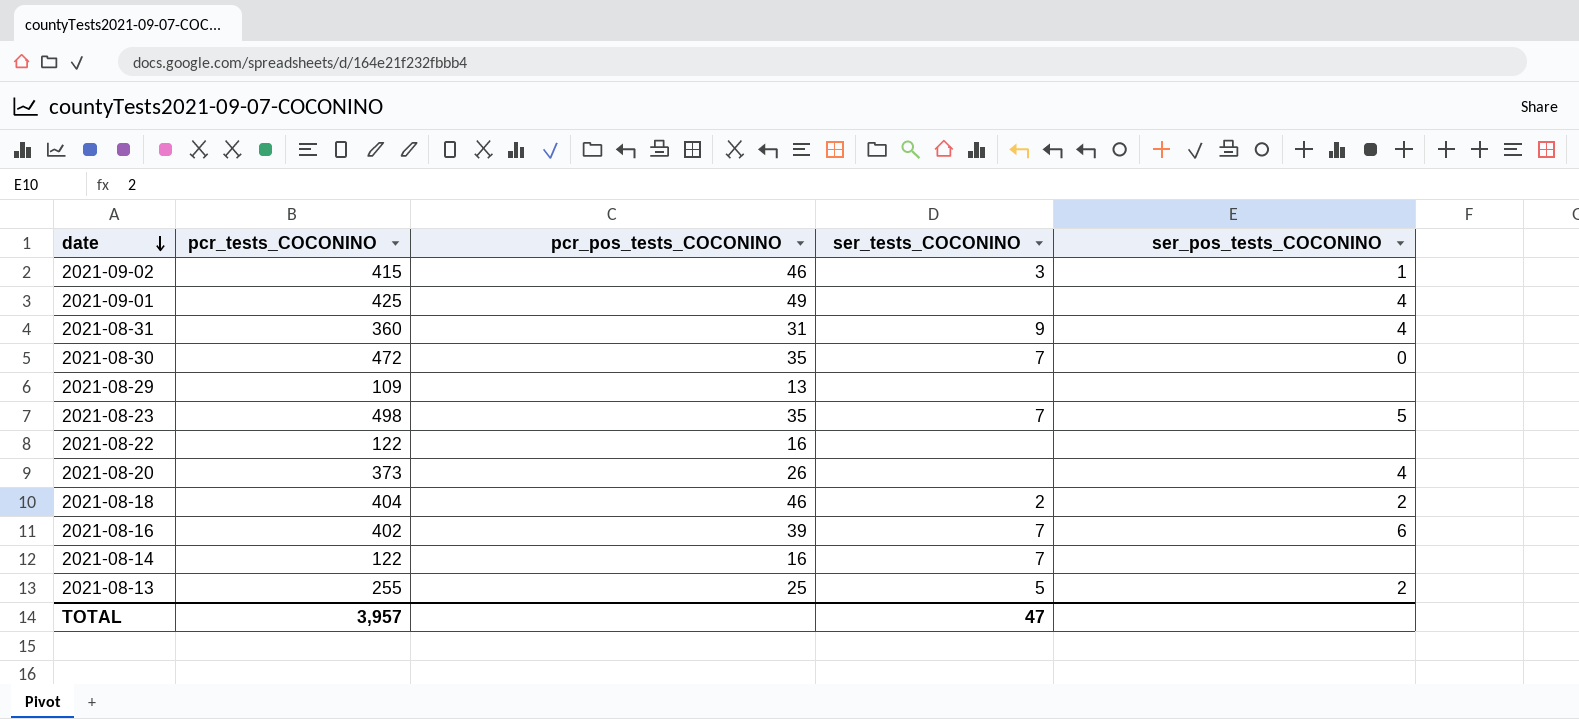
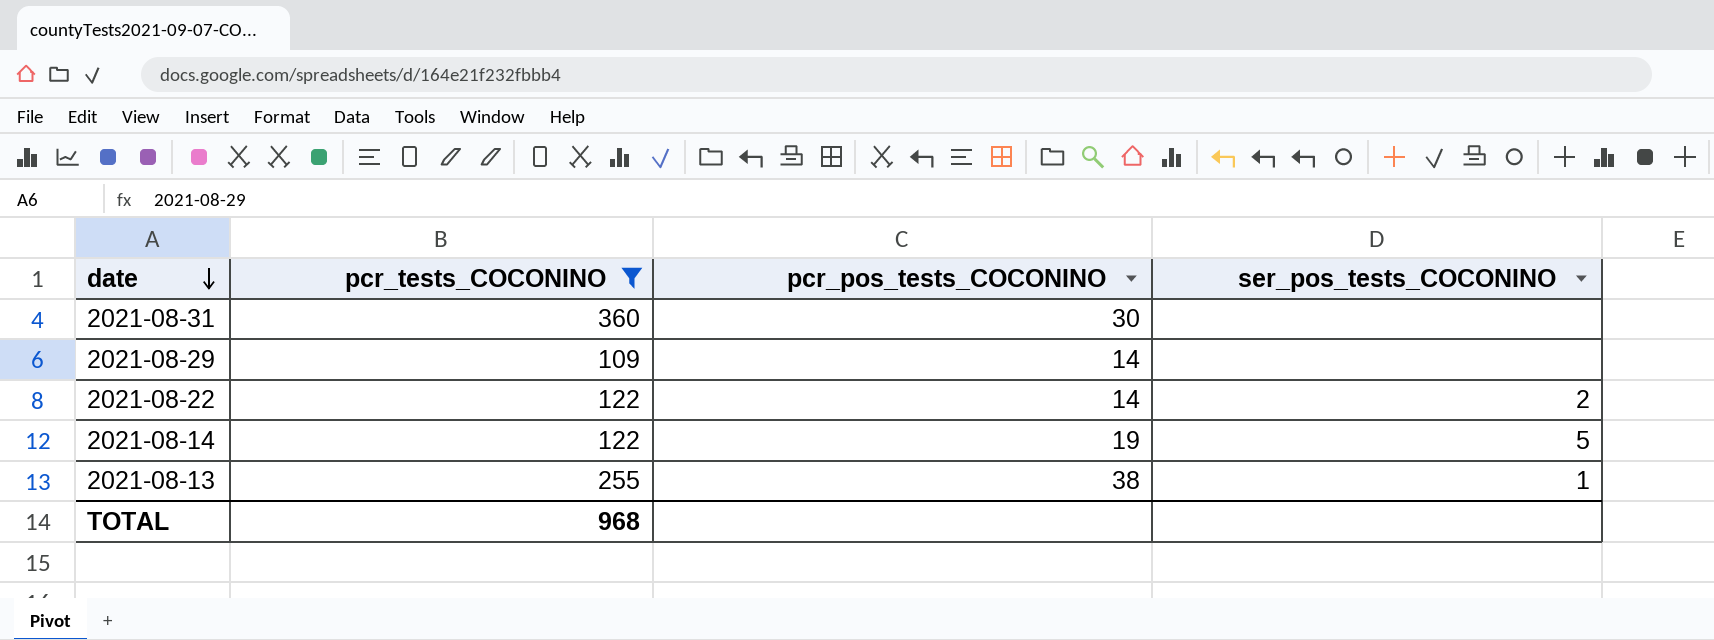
filter: none -> pcr_tests_COCONINO <= 360
column ser_tests_COCONINO | position: 4 -> none
2021-08-31 | pcr_pos_tests_COCONINO: 31 -> 30
2021-08-31 | ser_pos_tests_COCONINO: 4 -> none
2021-08-29 | pcr_pos_tests_COCONINO: 13 -> 14
2021-08-22 | pcr_pos_tests_COCONINO: 16 -> 14
2021-08-22 | ser_pos_tests_COCONINO: none -> 2
2021-08-14 | pcr_pos_tests_COCONINO: 16 -> 19
2021-08-14 | ser_pos_tests_COCONINO: none -> 5
2021-08-13 | pcr_pos_tests_COCONINO: 25 -> 38
2021-08-13 | ser_pos_tests_COCONINO: 2 -> 1
TOTAL | pcr_tests_COCONINO: 3,957 -> 968

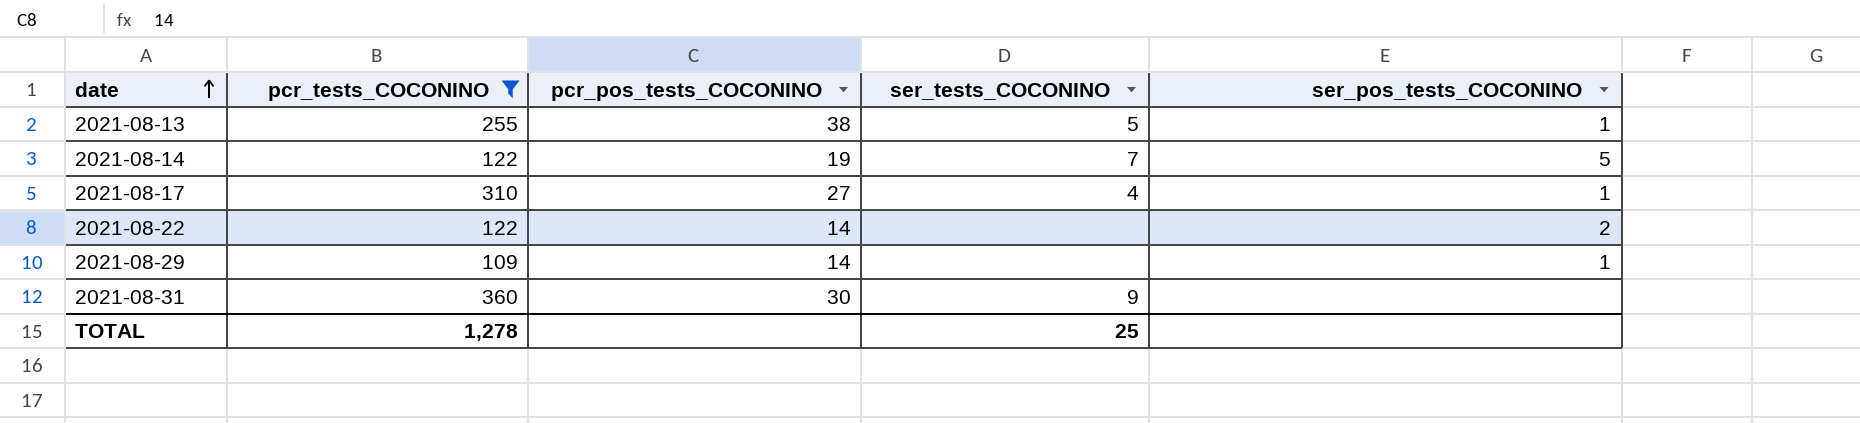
row order: date descending -> date ascending
column ser_tests_COCONINO | position: none -> 4
row 2021-08-17: none -> 310 | 27 | 4 | 1
2021-08-29 | ser_pos_tests_COCONINO: none -> 1
TOTAL | pcr_tests_COCONINO: 968 -> 1,278

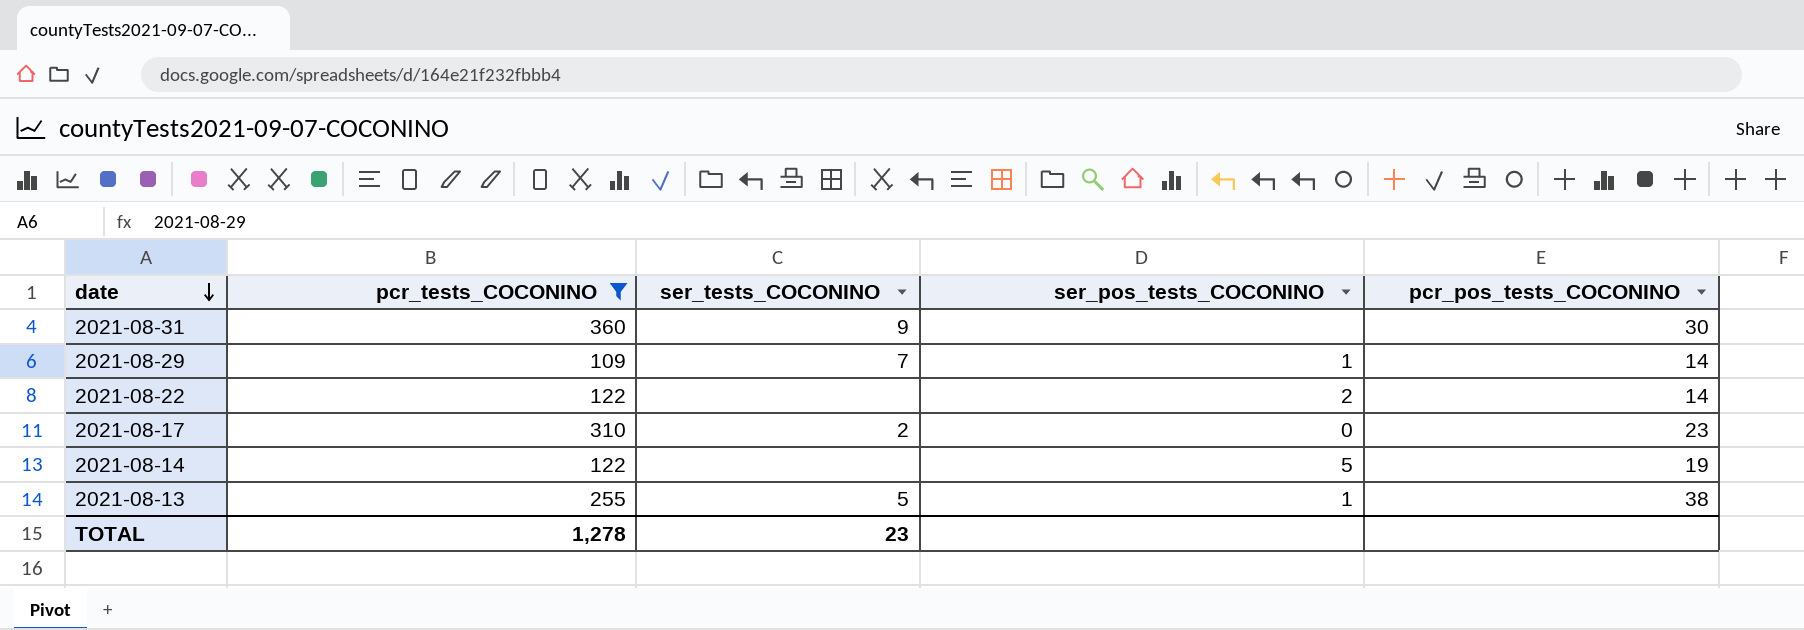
row order: date ascending -> date descending
column pcr_pos_tests_COCONINO | position: 3 -> 5
2021-08-29 | ser_tests_COCONINO: none -> 7
2021-08-17 | ser_tests_COCONINO: 4 -> 2
2021-08-17 | ser_pos_tests_COCONINO: 1 -> 0
2021-08-17 | pcr_pos_tests_COCONINO: 27 -> 23
2021-08-14 | ser_tests_COCONINO: 7 -> none
TOTAL | ser_tests_COCONINO: 25 -> 23

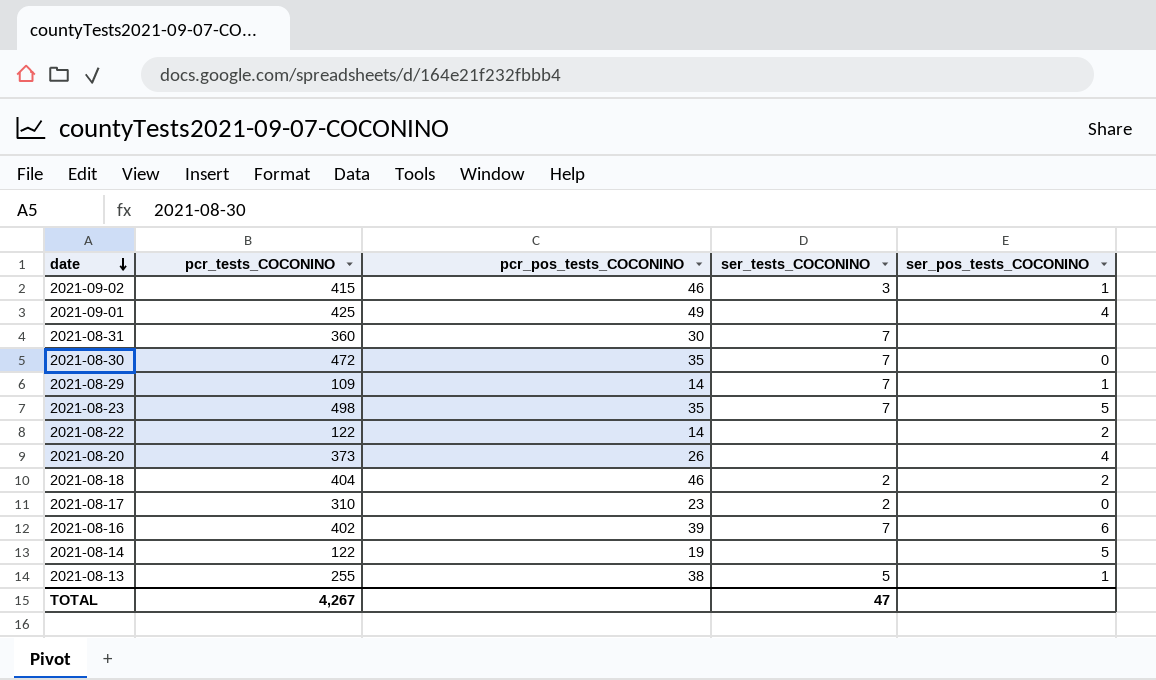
filter: pcr_tests_COCONINO <= 360 -> none
column pcr_pos_tests_COCONINO | position: 5 -> 3
2021-08-31 | ser_tests_COCONINO: 9 -> 7
TOTAL | pcr_tests_COCONINO: 1,278 -> 4,267
TOTAL | ser_tests_COCONINO: 23 -> 47

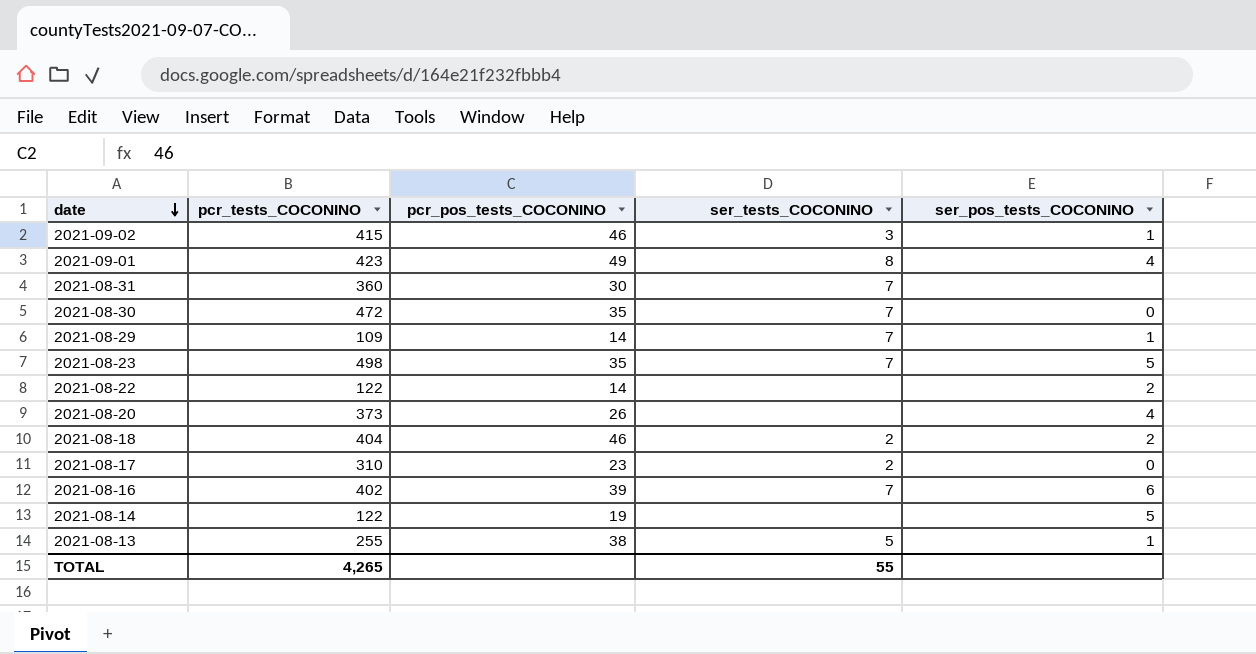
2021-09-01 | pcr_tests_COCONINO: 425 -> 423
2021-09-01 | ser_tests_COCONINO: none -> 8
TOTAL | pcr_tests_COCONINO: 4,267 -> 4,265
TOTAL | ser_tests_COCONINO: 47 -> 55

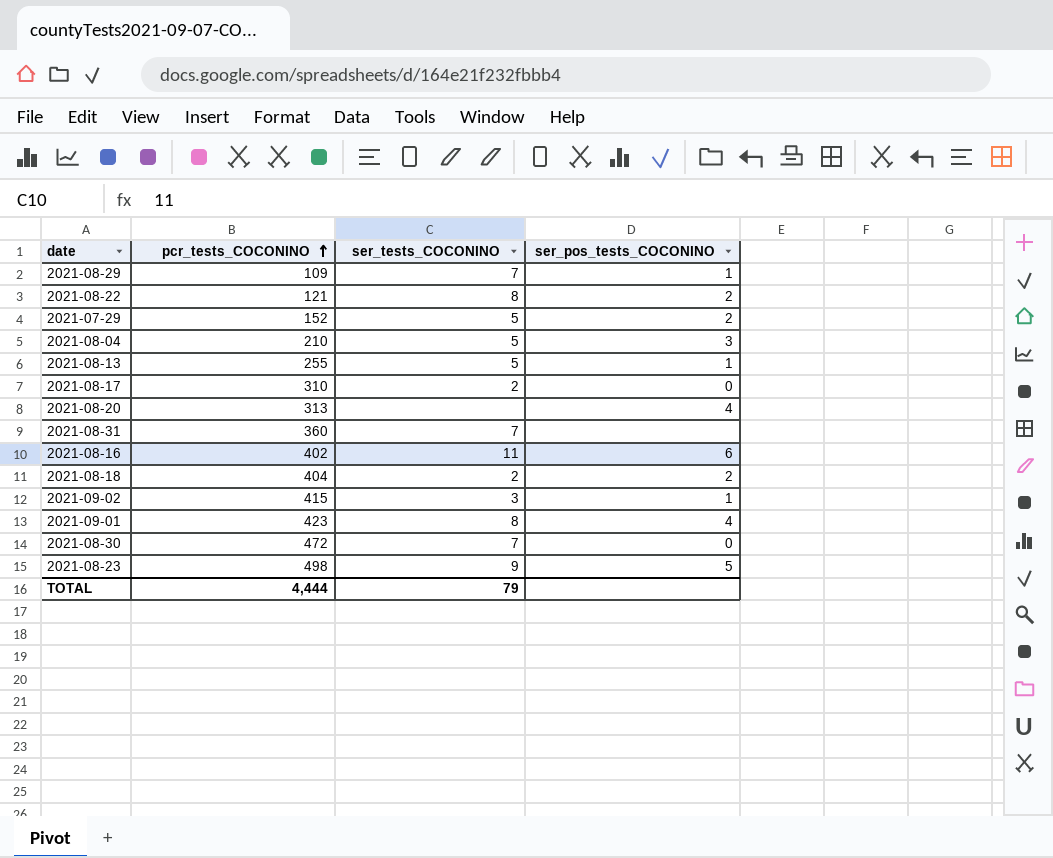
row order: date descending -> pcr_tests_COCONINO ascending
column pcr_pos_tests_COCONINO | position: 3 -> none
row 2021-08-14: 122 | 19 | none | 5 -> none
2021-08-22 | pcr_tests_COCONINO: 122 -> 121
2021-08-22 | ser_tests_COCONINO: none -> 8
row 2021-07-29: none -> 152 | 5 | 2
row 2021-08-04: none -> 210 | 5 | 3
2021-08-20 | pcr_tests_COCONINO: 373 -> 313
2021-08-16 | ser_tests_COCONINO: 7 -> 11
2021-08-23 | ser_tests_COCONINO: 7 -> 9
TOTAL | pcr_tests_COCONINO: 4,265 -> 4,444
TOTAL | ser_tests_COCONINO: 55 -> 79

